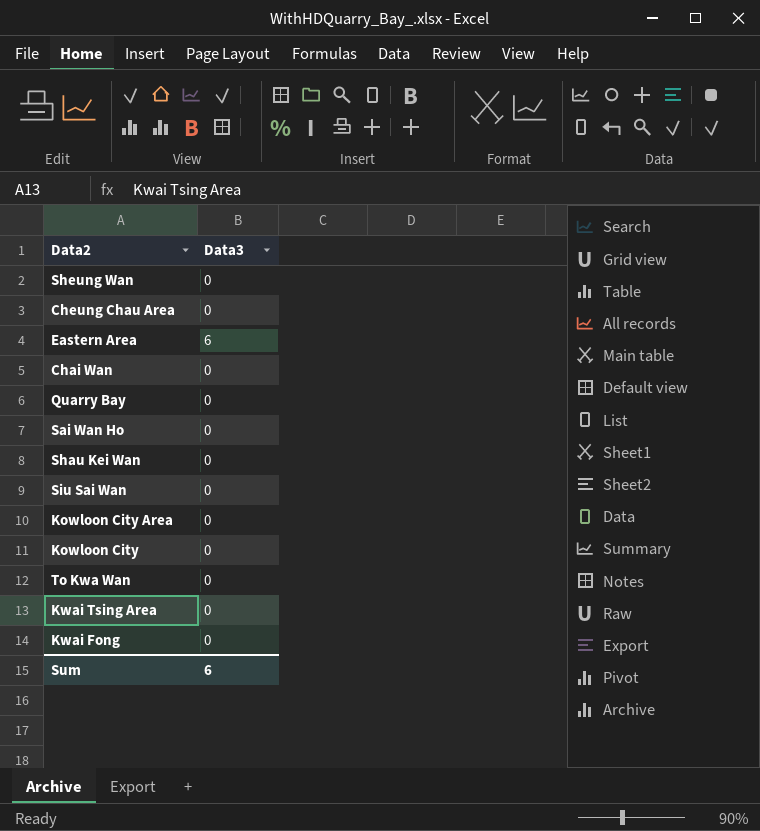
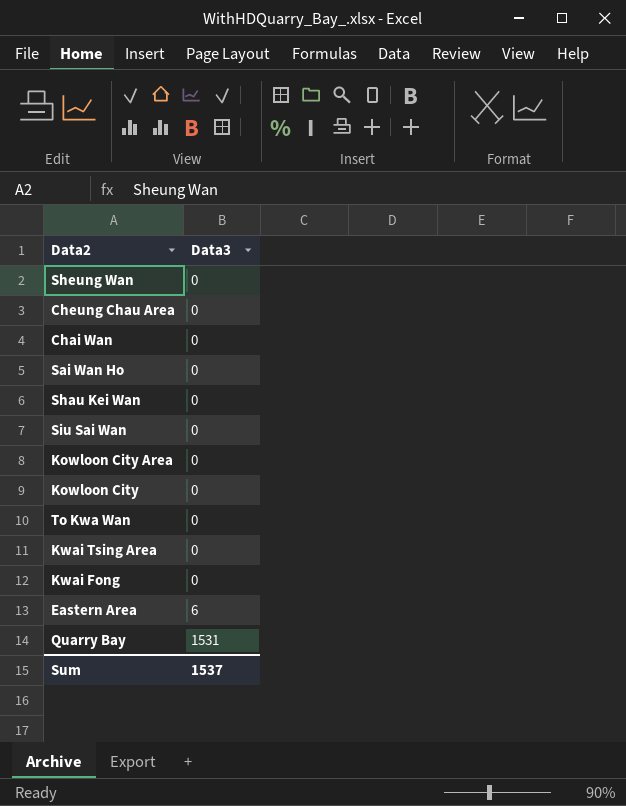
row order: none -> Data3 ascending
Quarry Bay | Data3: 0 -> 1531
Sum | Data3: 6 -> 1537

